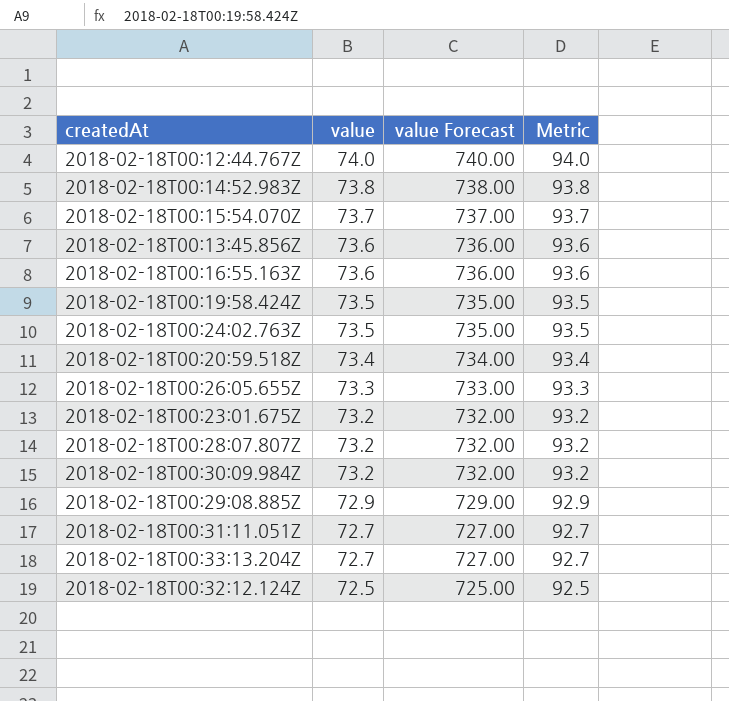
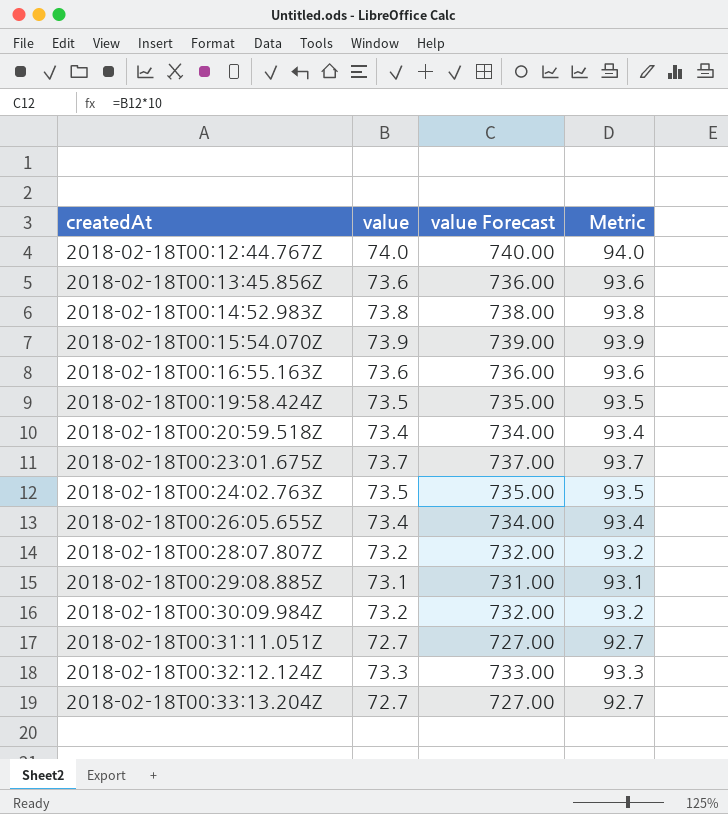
row order: value descending -> createdAt ascending
2018-02-18T00:15:54.070Z | value: 73.7 -> 73.9
2018-02-18T00:15:54.070Z | value Forecast: 737.00 -> 739.00
2018-02-18T00:15:54.070Z | Metric: 93.7 -> 93.9
2018-02-18T00:23:01.675Z | value: 73.2 -> 73.7
2018-02-18T00:23:01.675Z | value Forecast: 732.00 -> 737.00
2018-02-18T00:23:01.675Z | Metric: 93.2 -> 93.7
2018-02-18T00:26:05.655Z | value: 73.3 -> 73.4
2018-02-18T00:26:05.655Z | value Forecast: 733.00 -> 734.00
2018-02-18T00:26:05.655Z | Metric: 93.3 -> 93.4
2018-02-18T00:29:08.885Z | value: 72.9 -> 73.1
2018-02-18T00:29:08.885Z | value Forecast: 729.00 -> 731.00
2018-02-18T00:29:08.885Z | Metric: 92.9 -> 93.1
2018-02-18T00:32:12.124Z | value: 72.5 -> 73.3
2018-02-18T00:32:12.124Z | value Forecast: 725.00 -> 733.00
2018-02-18T00:32:12.124Z | Metric: 92.5 -> 93.3

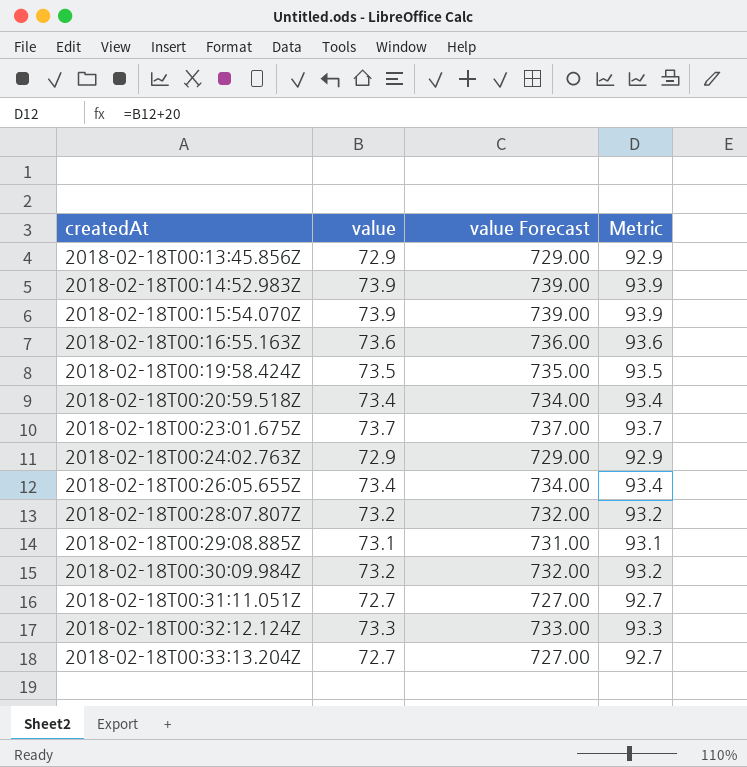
row 2018-02-18T00:12:44.767Z: 74.0 | 740.00 | 94.0 -> none
2018-02-18T00:13:45.856Z | value: 73.6 -> 72.9
2018-02-18T00:13:45.856Z | value Forecast: 736.00 -> 729.00
2018-02-18T00:13:45.856Z | Metric: 93.6 -> 92.9
2018-02-18T00:14:52.983Z | value: 73.8 -> 73.9
2018-02-18T00:14:52.983Z | value Forecast: 738.00 -> 739.00
2018-02-18T00:14:52.983Z | Metric: 93.8 -> 93.9
2018-02-18T00:24:02.763Z | value: 73.5 -> 72.9
2018-02-18T00:24:02.763Z | value Forecast: 735.00 -> 729.00
2018-02-18T00:24:02.763Z | Metric: 93.5 -> 92.9

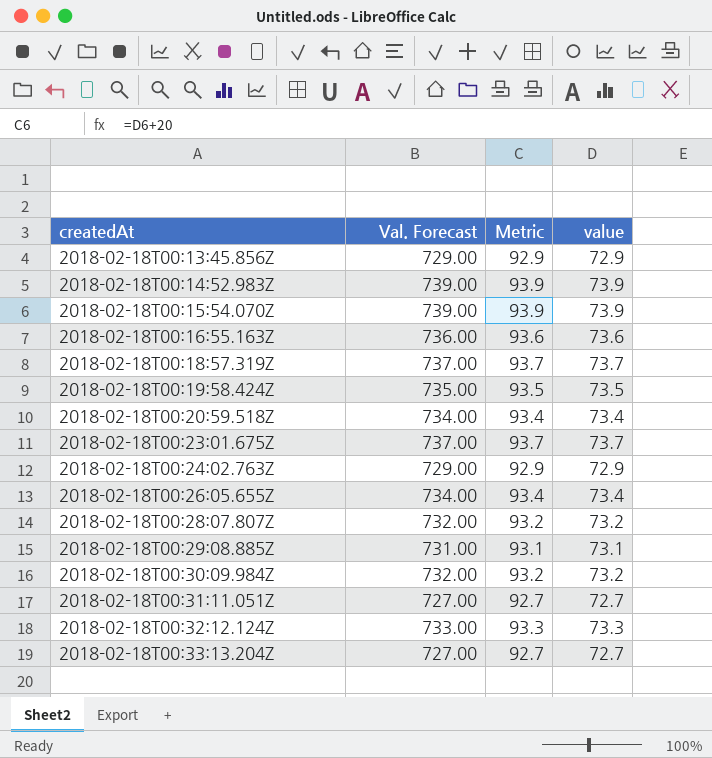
column name: value Forecast -> Val. Forecast
column value | position: 2 -> 4
row 2018-02-18T00:18:57.319Z: none -> 737.00 | 93.7 | 73.7

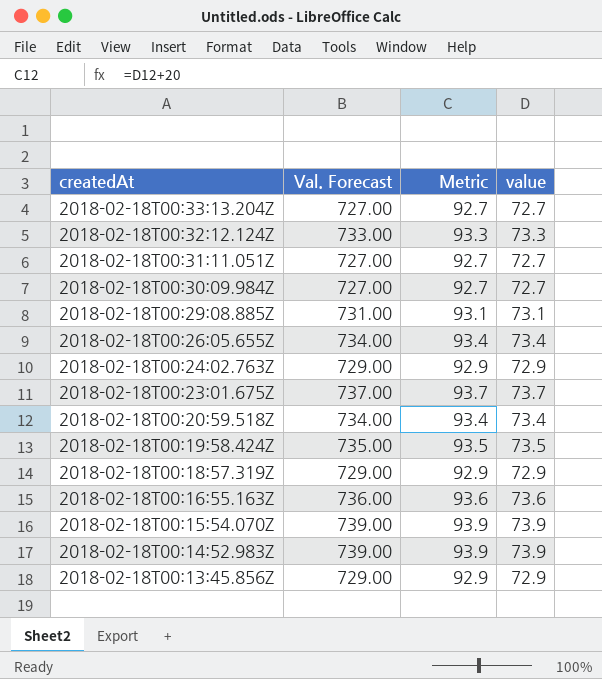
row order: createdAt ascending -> createdAt descending
row 2018-02-18T00:28:07.807Z: 732.00 | 93.2 | 73.2 -> none
2018-02-18T00:30:09.984Z | Val. Forecast: 732.00 -> 727.00
2018-02-18T00:30:09.984Z | Metric: 93.2 -> 92.7
2018-02-18T00:30:09.984Z | value: 73.2 -> 72.7
2018-02-18T00:18:57.319Z | Val. Forecast: 737.00 -> 729.00
2018-02-18T00:18:57.319Z | Metric: 93.7 -> 92.9
2018-02-18T00:18:57.319Z | value: 73.7 -> 72.9

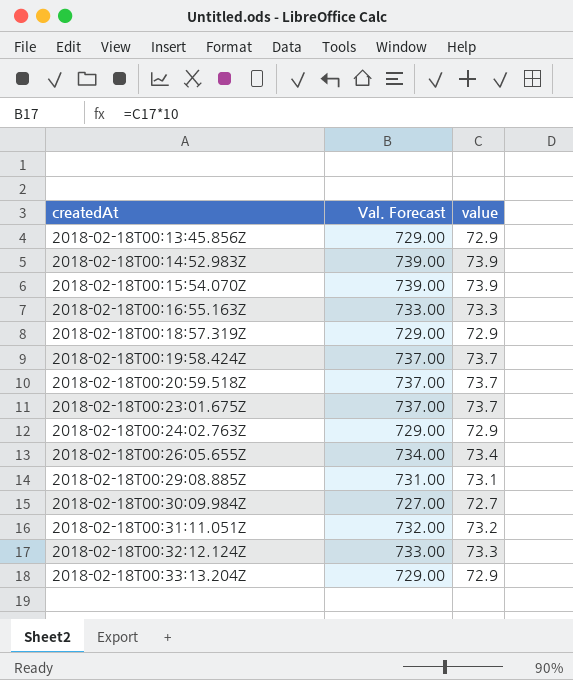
row order: createdAt descending -> createdAt ascending
column Metric | formula: [value] + 20 -> none
2018-02-18T00:16:55.163Z | Val. Forecast: 736.00 -> 733.00
2018-02-18T00:16:55.163Z | value: 73.6 -> 73.3
2018-02-18T00:19:58.424Z | Val. Forecast: 735.00 -> 737.00
2018-02-18T00:19:58.424Z | value: 73.5 -> 73.7
2018-02-18T00:20:59.518Z | Val. Forecast: 734.00 -> 737.00
2018-02-18T00:20:59.518Z | value: 73.4 -> 73.7
2018-02-18T00:31:11.051Z | Val. Forecast: 727.00 -> 732.00
2018-02-18T00:31:11.051Z | value: 72.7 -> 73.2
2018-02-18T00:33:13.204Z | Val. Forecast: 727.00 -> 729.00
2018-02-18T00:33:13.204Z | value: 72.7 -> 72.9

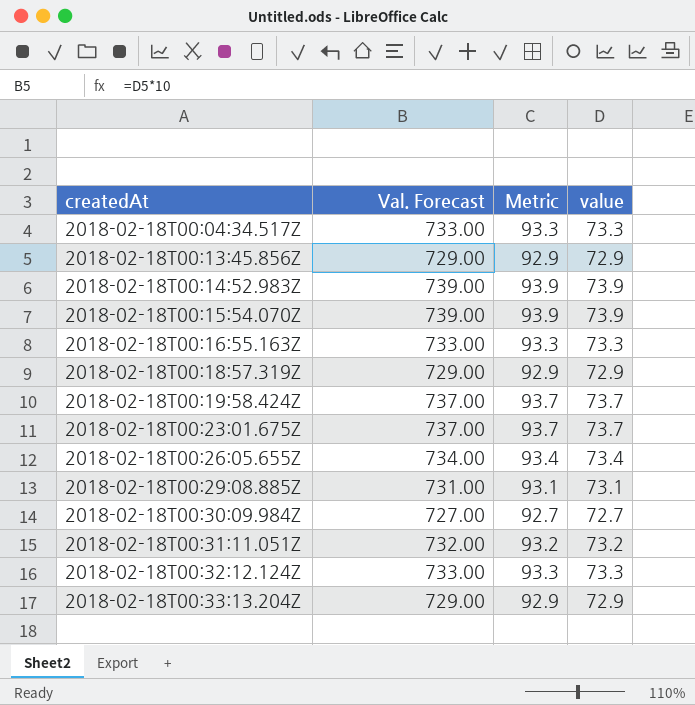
column Metric | formula: none -> [value] + 20
row 2018-02-18T00:20:59.518Z: 737.00 | 73.7 -> none
row 2018-02-18T00:24:02.763Z: 729.00 | 72.9 -> none
row 2018-02-18T00:04:34.517Z: none -> 733.00 | 93.3 | 73.3

